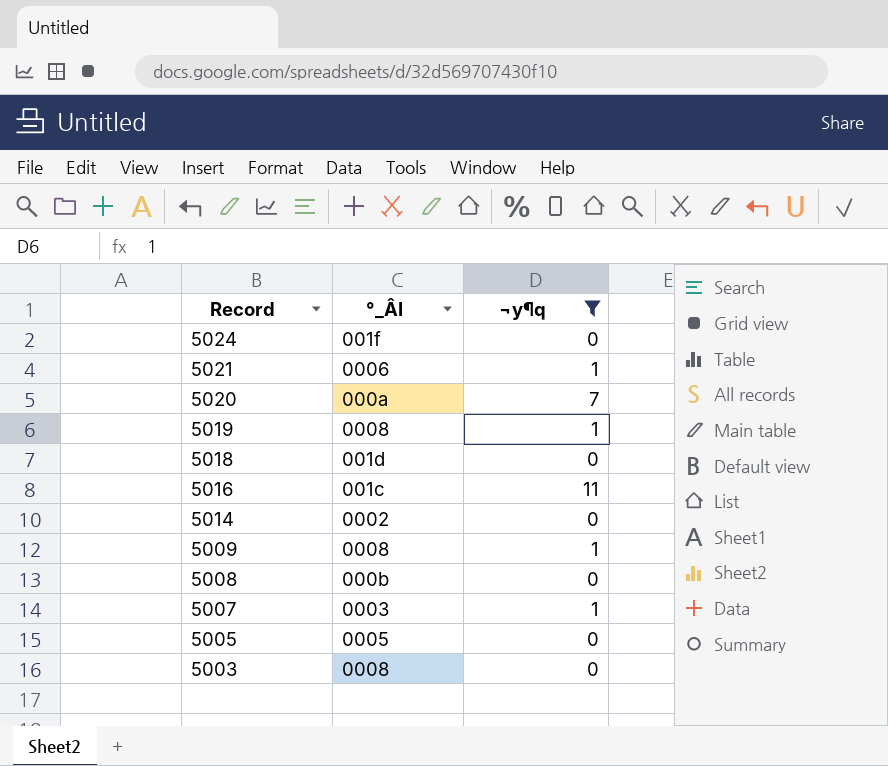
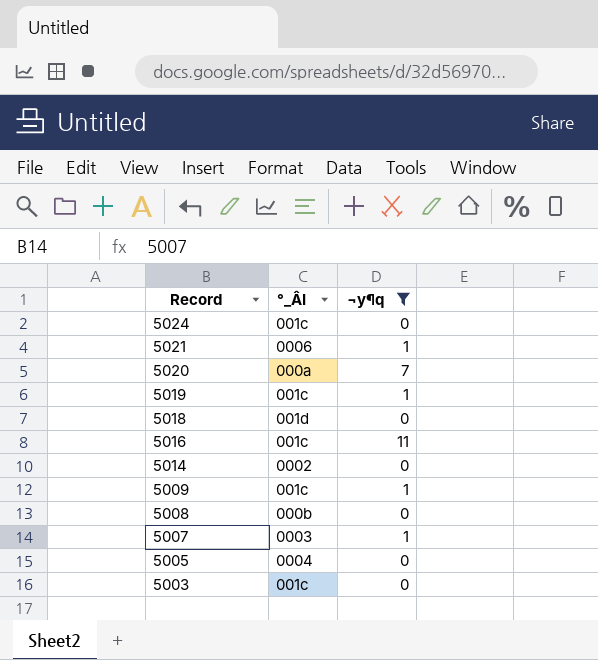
5024 | °_ÂI: 001f -> 001c
5019 | °_ÂI: 0008 -> 001c
5009 | °_ÂI: 0008 -> 001c
5005 | °_ÂI: 0005 -> 0004
5003 | °_ÂI: 0008 -> 001c

